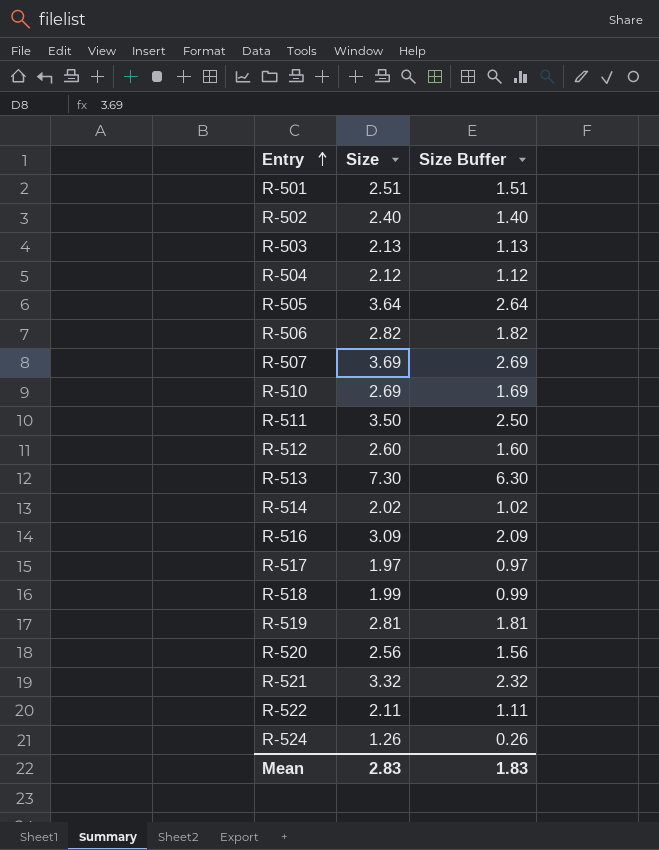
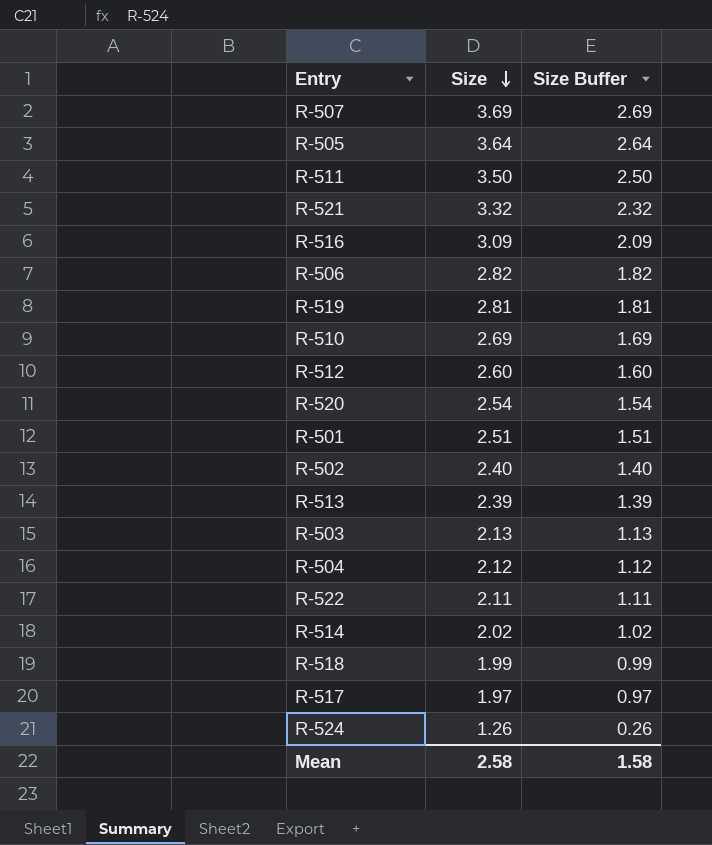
row order: Entry ascending -> Size descending
R-520 | Size: 2.56 -> 2.54
R-520 | Size Buffer: 1.56 -> 1.54
R-513 | Size: 7.30 -> 2.39
R-513 | Size Buffer: 6.30 -> 1.39
Mean | Size: 2.83 -> 2.58
Mean | Size Buffer: 1.83 -> 1.58

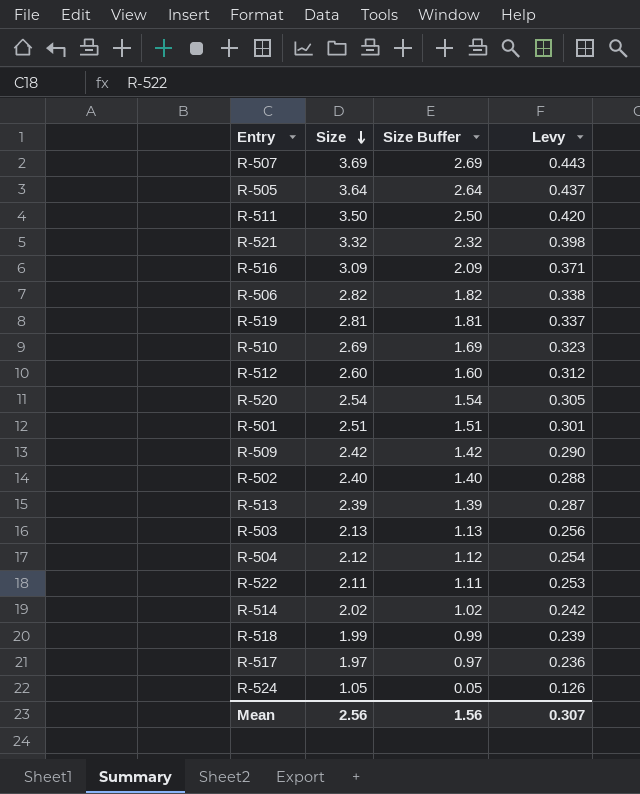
column Levy | formula: none -> [Size] * 0.12
row R-509: none -> 2.42 | 1.42 | 0.290
R-524 | Size: 1.26 -> 1.05
R-524 | Size Buffer: 0.26 -> 0.05
Mean | Size: 2.58 -> 2.56
Mean | Size Buffer: 1.58 -> 1.56

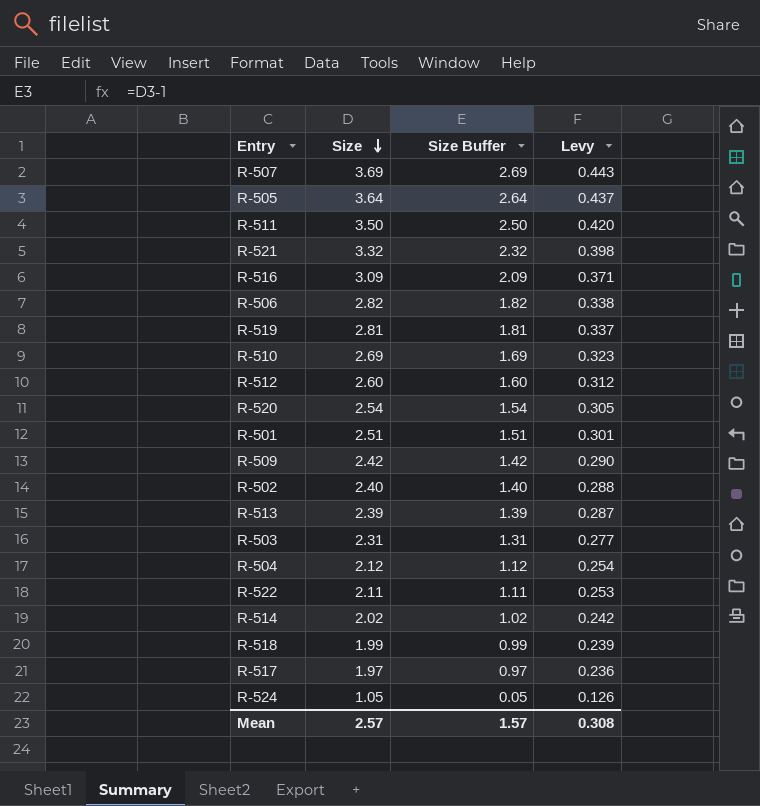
R-503 | Size: 2.13 -> 2.31
R-503 | Size Buffer: 1.13 -> 1.31
R-503 | Levy: 0.256 -> 0.277
Mean | Size: 2.56 -> 2.57
Mean | Size Buffer: 1.56 -> 1.57
Mean | Levy: 0.307 -> 0.308

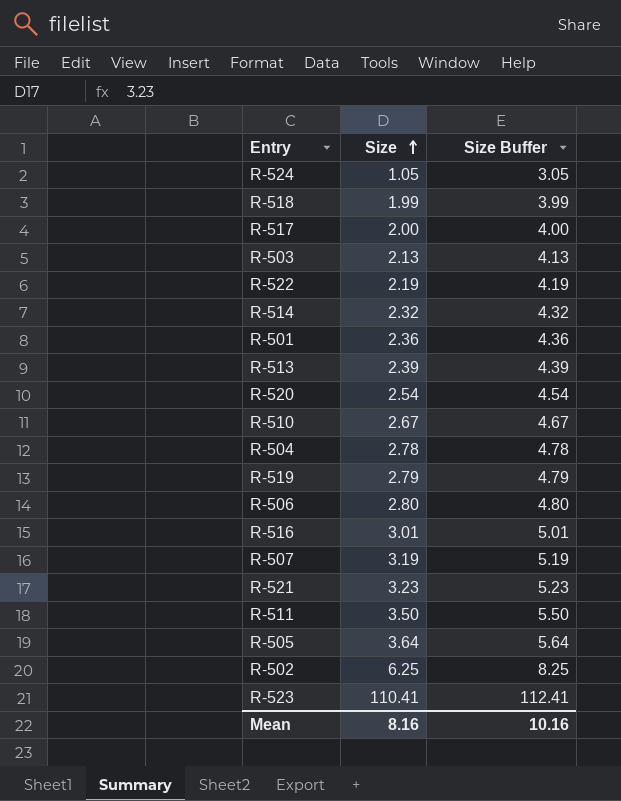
row order: Size descending -> Size ascending
column Levy | formula: [Size] * 0.12 -> none
column Size Buffer | formula: [Size] - 1 -> [Size] + 2
row R-512: 2.60 | 1.60 | 0.312 -> none
row R-509: 2.42 | 1.42 | 0.290 -> none
R-517 | Size: 1.97 -> 2.00
R-503 | Size: 2.31 -> 2.13
R-522 | Size: 2.11 -> 2.19
R-514 | Size: 2.02 -> 2.32
R-501 | Size: 2.51 -> 2.36
R-510 | Size: 2.69 -> 2.67
R-504 | Size: 2.12 -> 2.78
R-519 | Size: 2.81 -> 2.79
R-506 | Size: 2.82 -> 2.80
R-516 | Size: 3.09 -> 3.01
R-507 | Size: 3.69 -> 3.19
R-521 | Size: 3.32 -> 3.23
R-502 | Size: 2.40 -> 6.25
row R-523: none -> 110.41 | 112.41
Mean | Size: 2.57 -> 8.16
Mean | Size Buffer: 1.57 -> 10.16

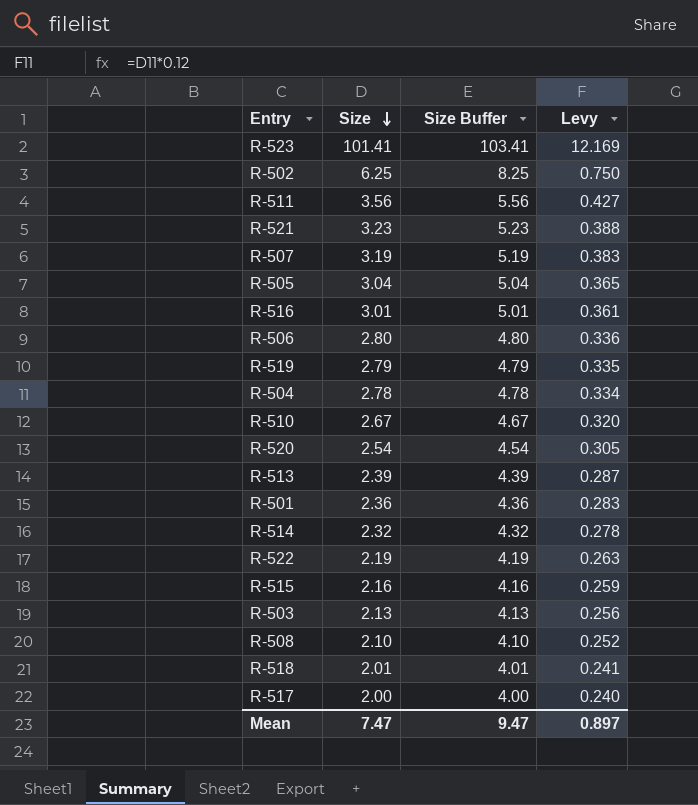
row order: Size ascending -> Size descending
column Levy | formula: none -> [Size] * 0.12
row R-524: 1.05 | 3.05 -> none
R-523 | Size: 110.41 -> 101.41
R-523 | Size Buffer: 112.41 -> 103.41
R-511 | Size: 3.50 -> 3.56
R-511 | Size Buffer: 5.50 -> 5.56
R-505 | Size: 3.64 -> 3.04
R-505 | Size Buffer: 5.64 -> 5.04
row R-515: none -> 2.16 | 4.16 | 0.259
row R-508: none -> 2.10 | 4.10 | 0.252
R-518 | Size: 1.99 -> 2.01
R-518 | Size Buffer: 3.99 -> 4.01
Mean | Size: 8.16 -> 7.47
Mean | Size Buffer: 10.16 -> 9.47

